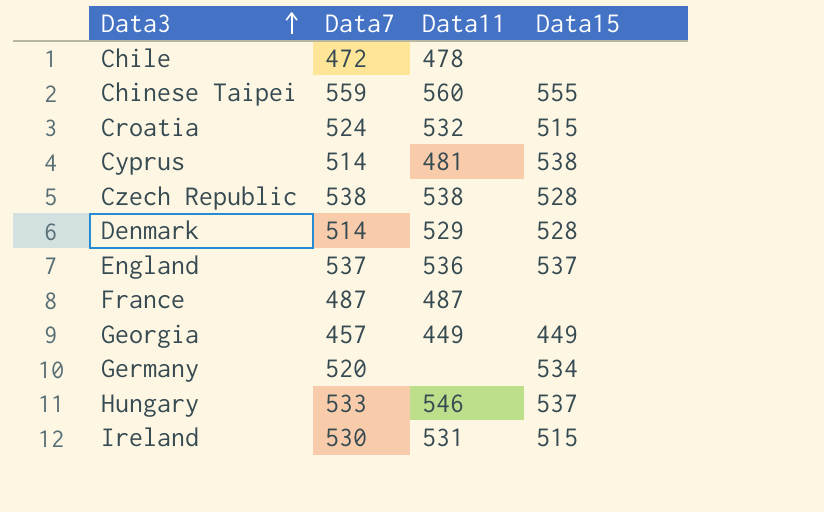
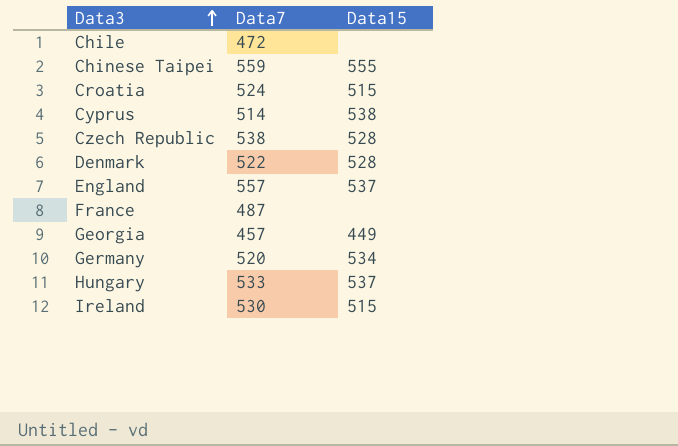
column Data11 | position: 3 -> none
Denmark | Data7: 514 -> 522
England | Data7: 537 -> 557

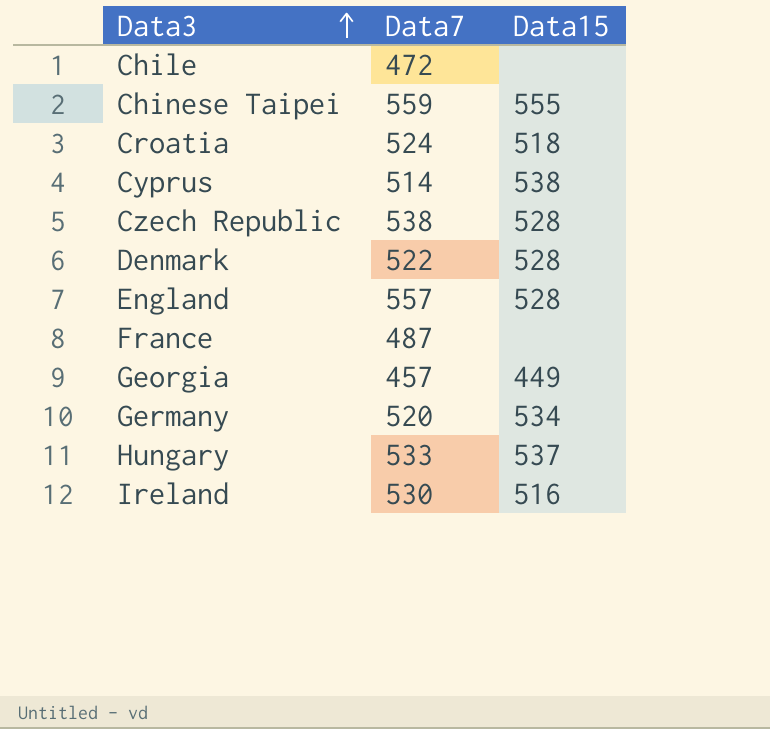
Croatia | Data15: 515 -> 518
England | Data15: 537 -> 528
Ireland | Data15: 515 -> 516

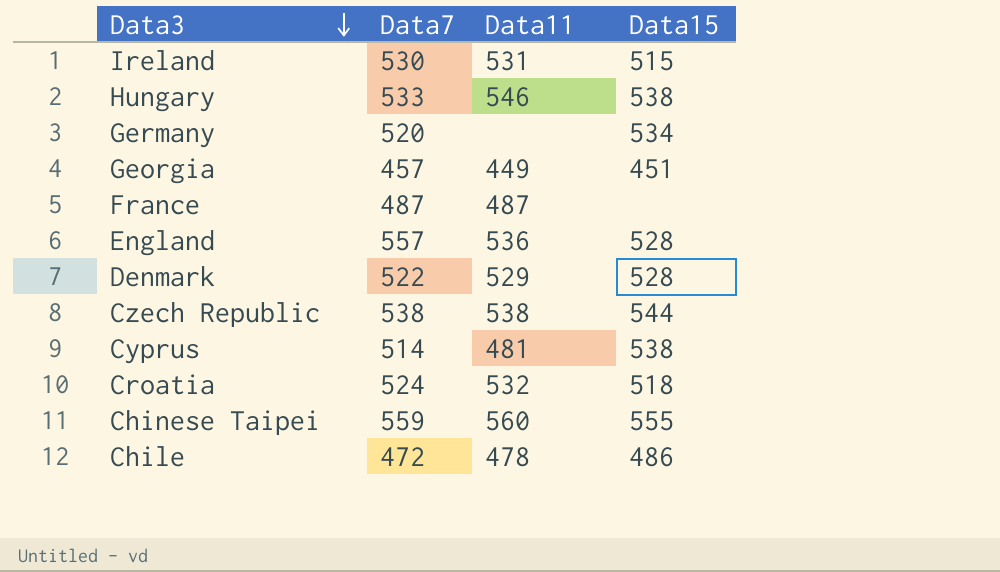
row order: Data3 ascending -> Data3 descending
column Data11 | position: none -> 3
Ireland | Data15: 516 -> 515
Hungary | Data15: 537 -> 538
Georgia | Data15: 449 -> 451
Czech Republic | Data15: 528 -> 544
Chile | Data15: none -> 486

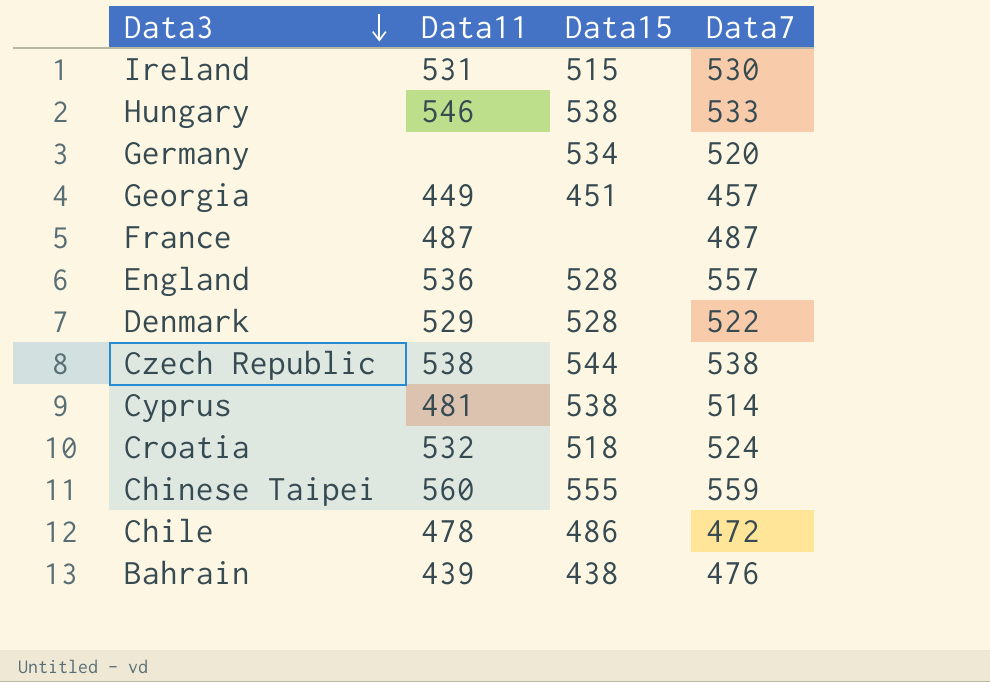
column Data7 | position: 2 -> 4
row Bahrain: none -> 439 | 438 | 476

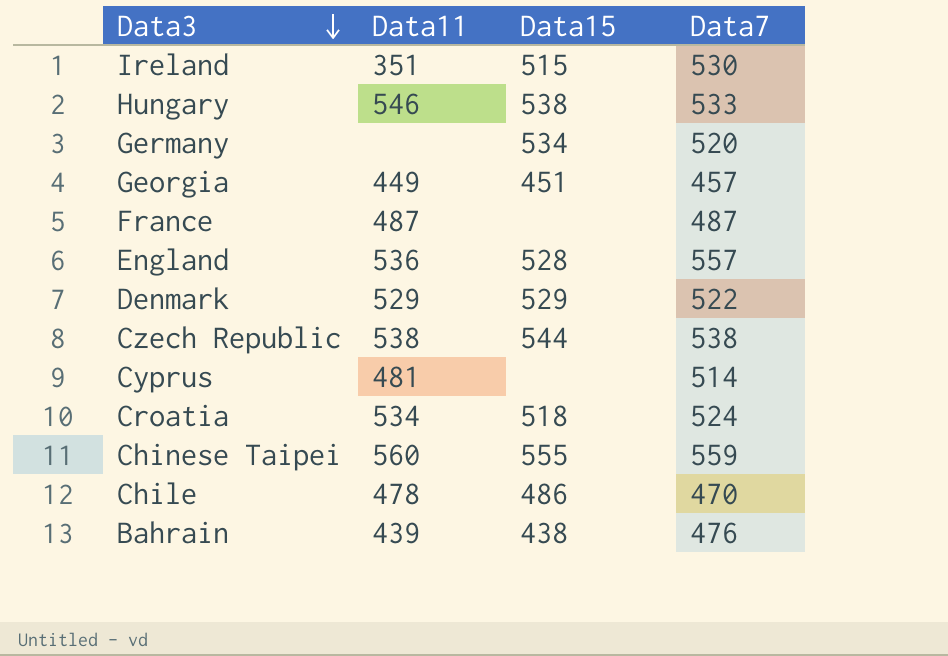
Ireland | Data11: 531 -> 351
Denmark | Data15: 528 -> 529
Cyprus | Data15: 538 -> none
Croatia | Data11: 532 -> 534
Chile | Data7: 472 -> 470

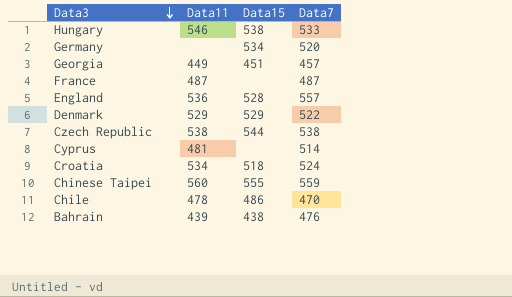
row Ireland: 351 | 515 | 530 -> none

